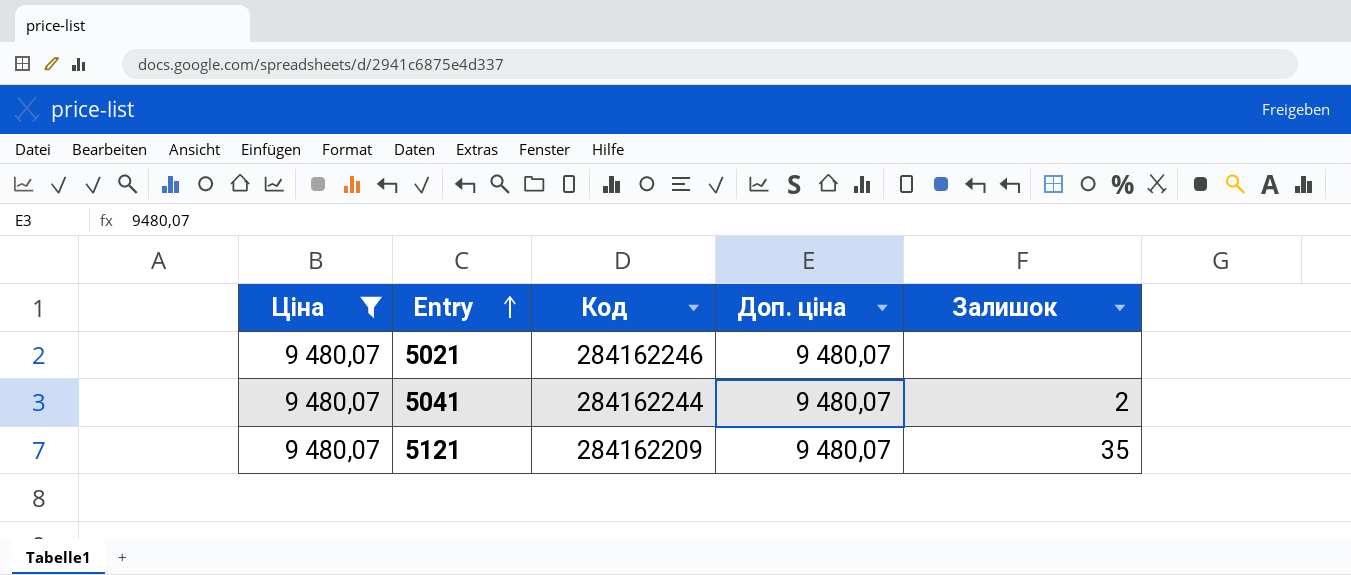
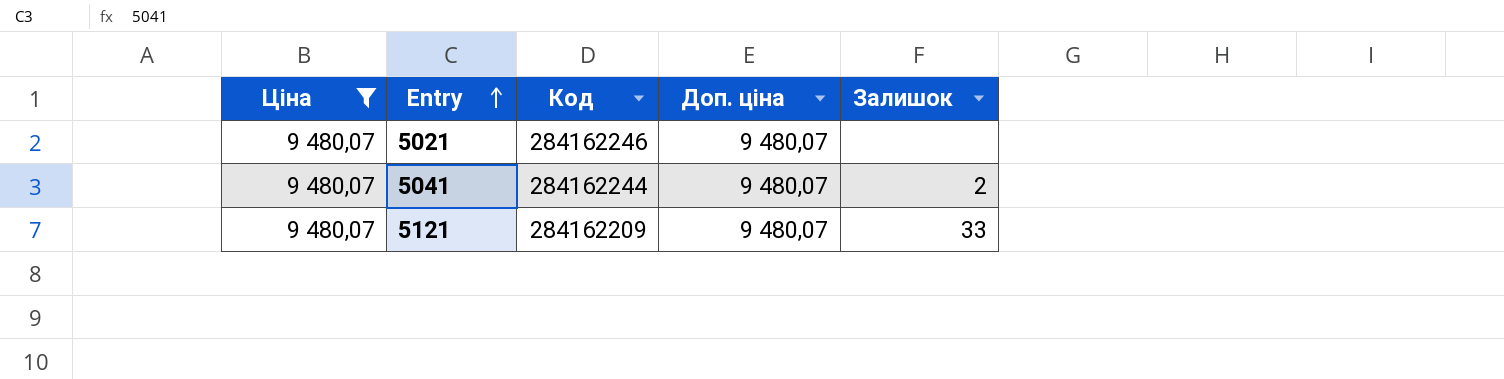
5121 | Залишок: 35 -> 33

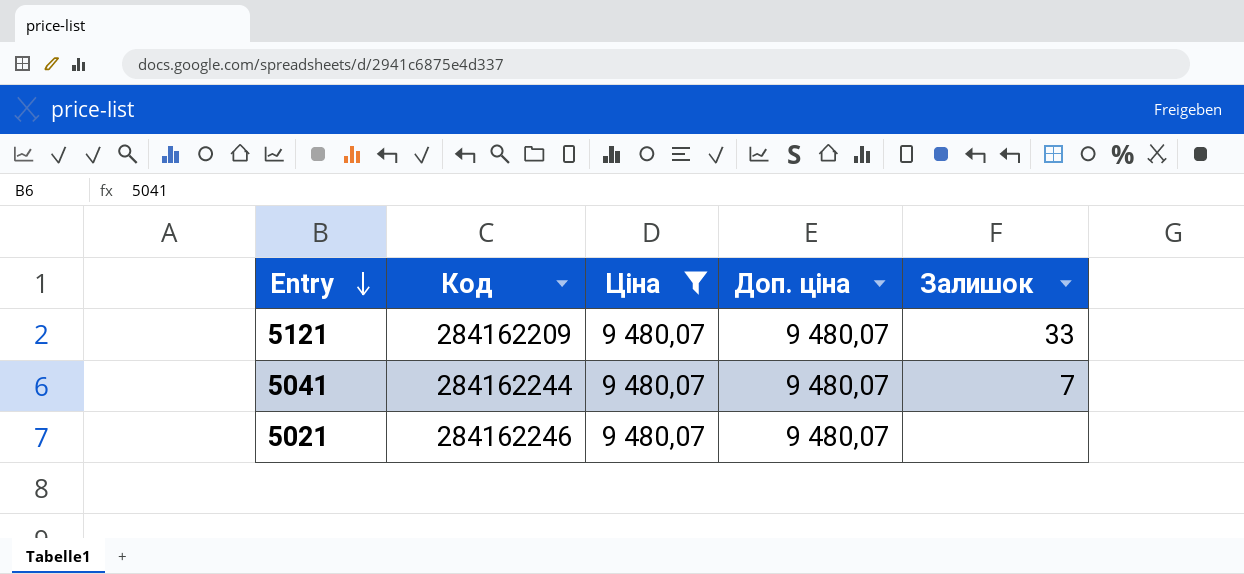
row order: Entry ascending -> Entry descending
column Ціна | position: 1 -> 3
5041 | Залишок: 2 -> 7

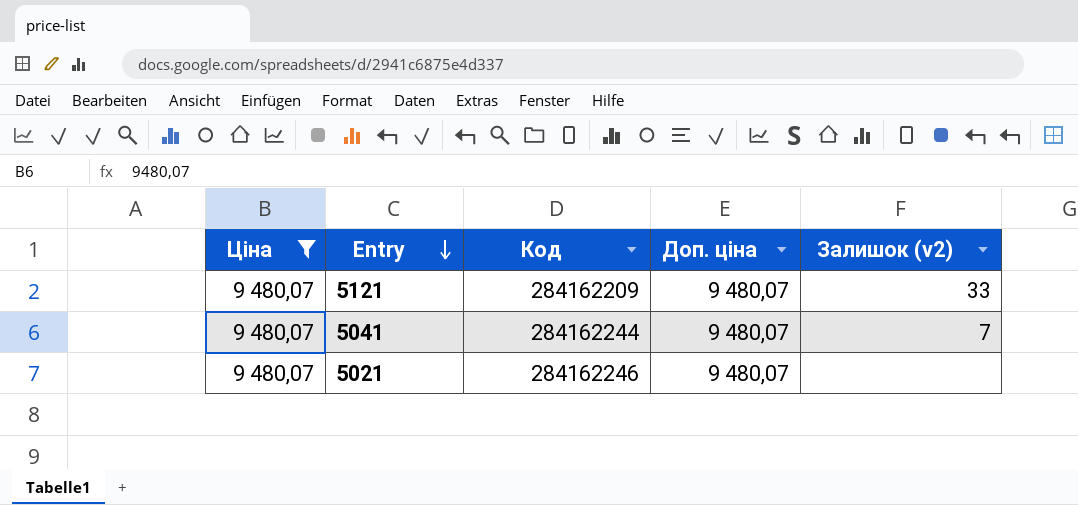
column Ціна | position: 3 -> 1
column name: Залишок -> Залишок (v2)

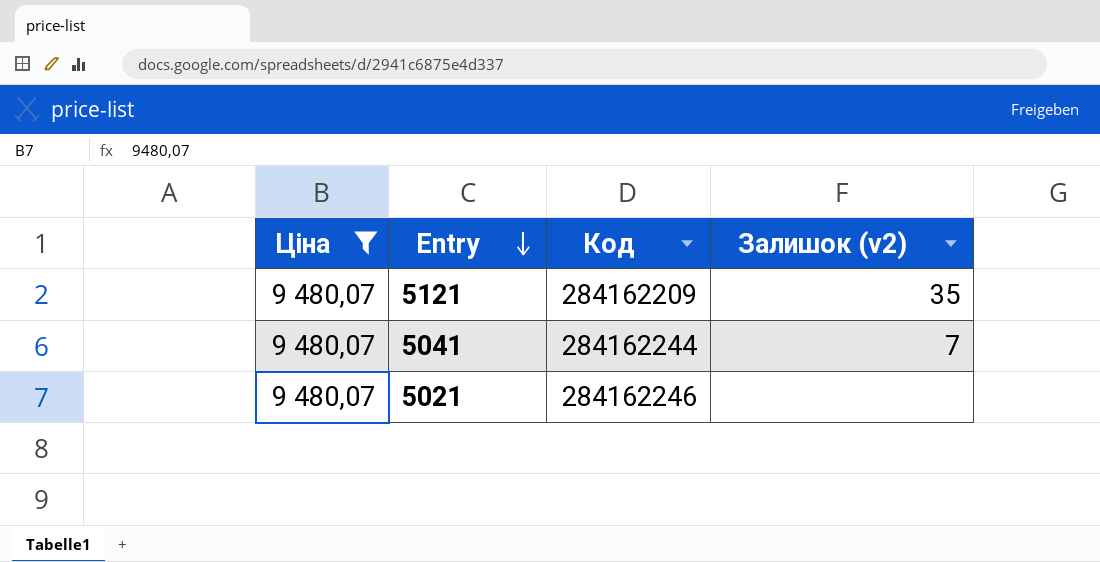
column Доп. ціна | position: 4 -> none
5121 | Залишок (v2): 33 -> 35

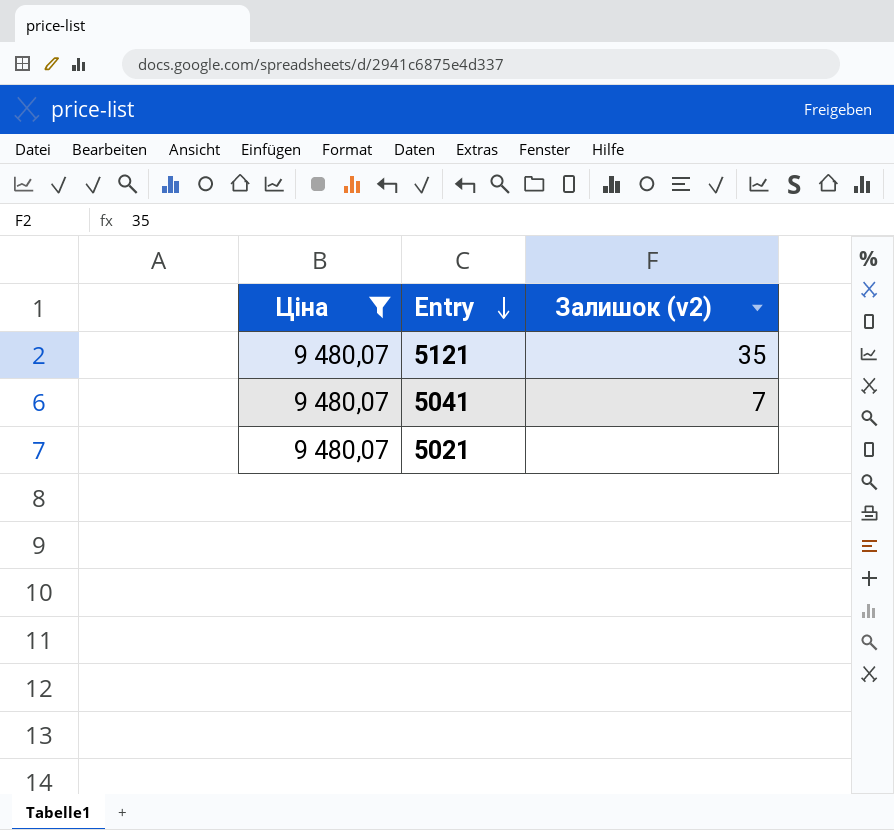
column Код | position: 3 -> none

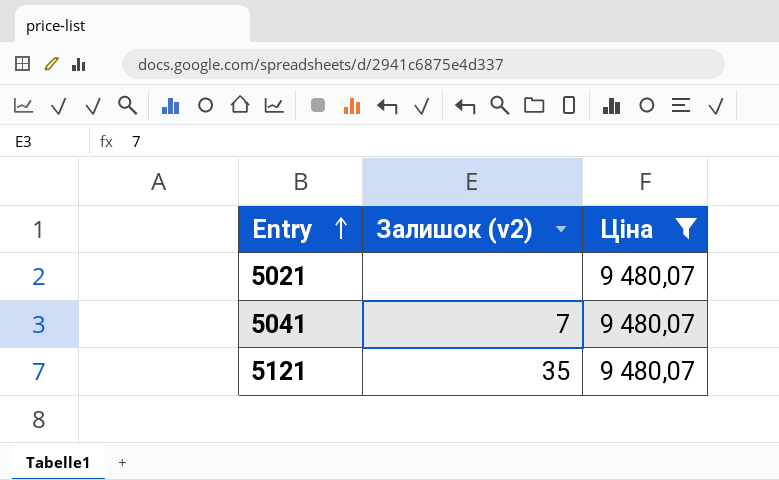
row order: Entry descending -> Entry ascending
column Ціна | position: 1 -> 3

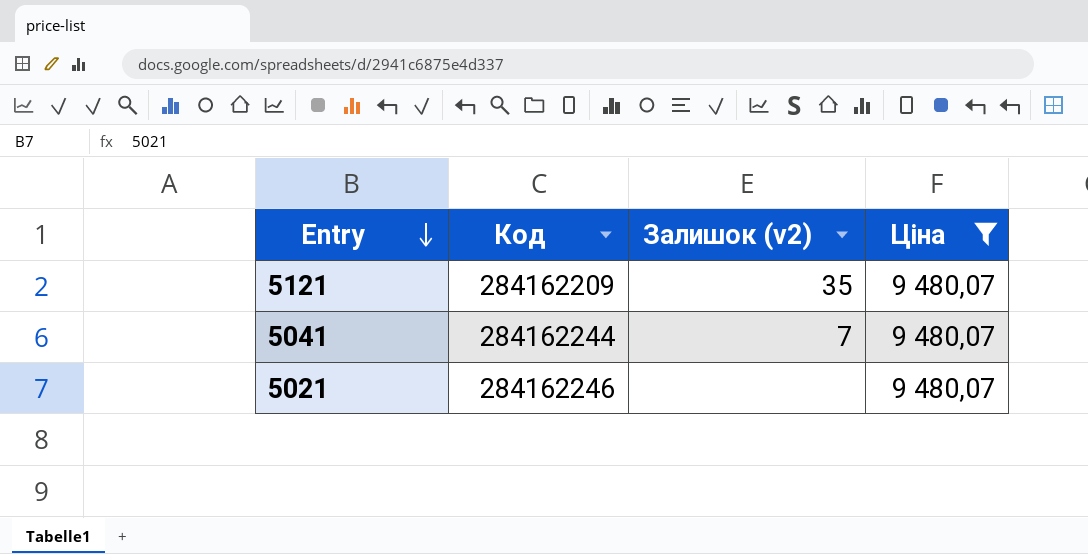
row order: Entry ascending -> Entry descending
column Код | position: none -> 2

